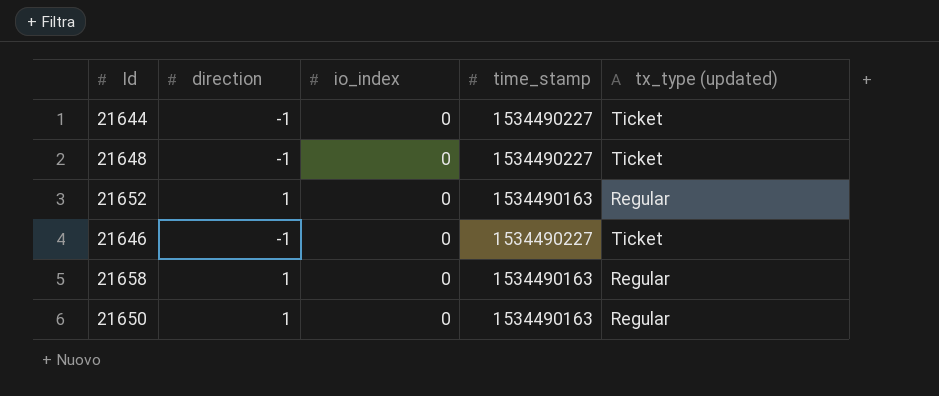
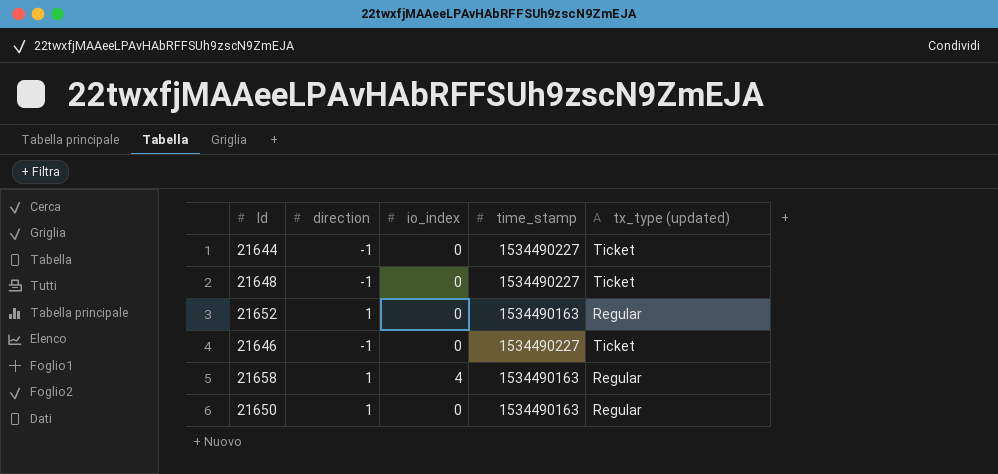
21658 | io_index: 0 -> 4

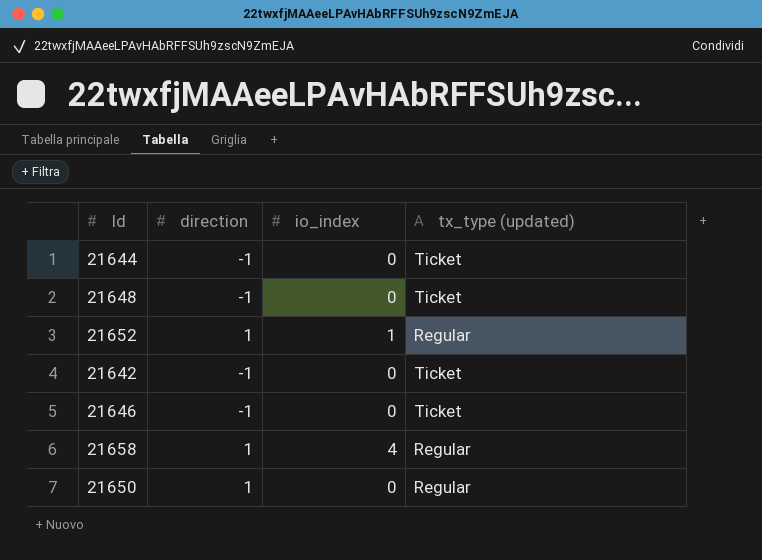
column time_stamp | position: 4 -> none
21652 | io_index: 0 -> 1
row 21642: none -> -1 | 0 | Ticket

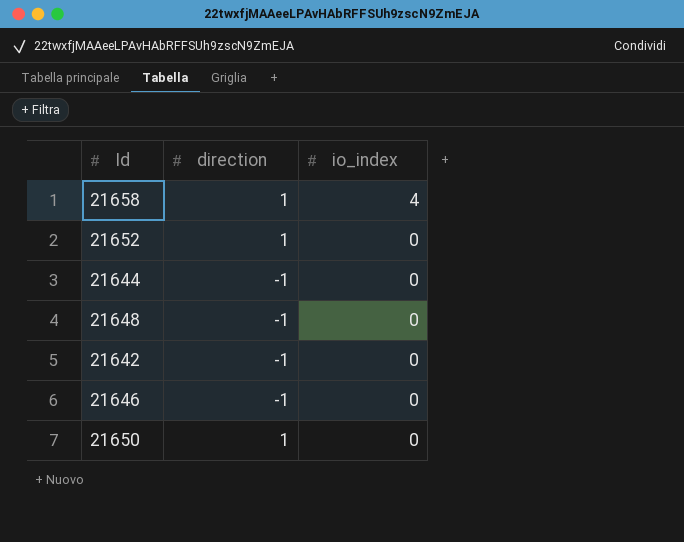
row order: none -> io_index descending
column tx_type (updated) | position: 4 -> none
21652 | io_index: 1 -> 0

